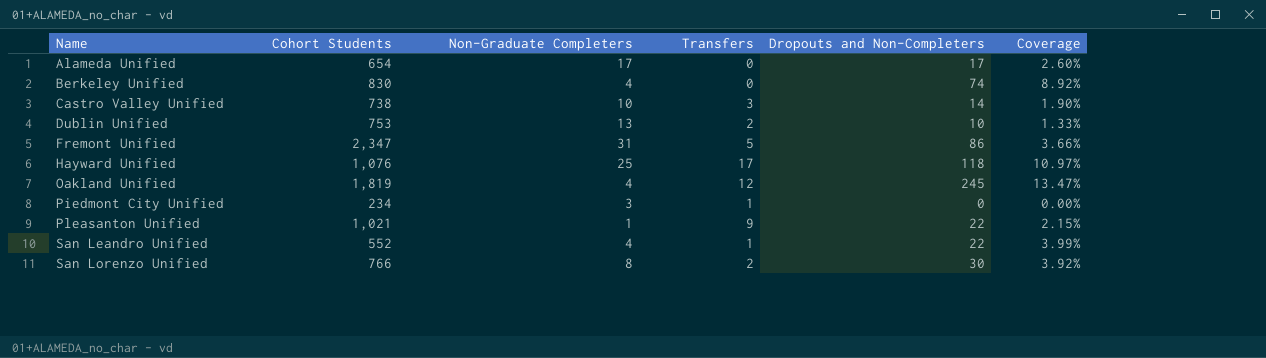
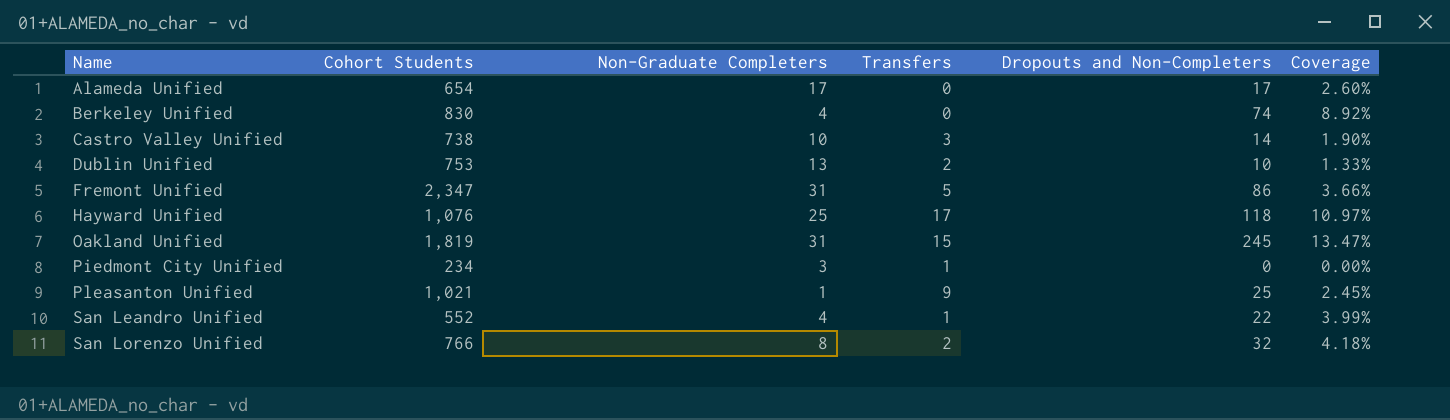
Oakland Unified | Non-Graduate Completers: 4 -> 31
Oakland Unified | Transfers: 12 -> 15
Pleasanton Unified | Dropouts and Non-Completers: 22 -> 25
Pleasanton Unified | Coverage: 2.15% -> 2.45%
San Lorenzo Unified | Dropouts and Non-Completers: 30 -> 32
San Lorenzo Unified | Coverage: 3.92% -> 4.18%

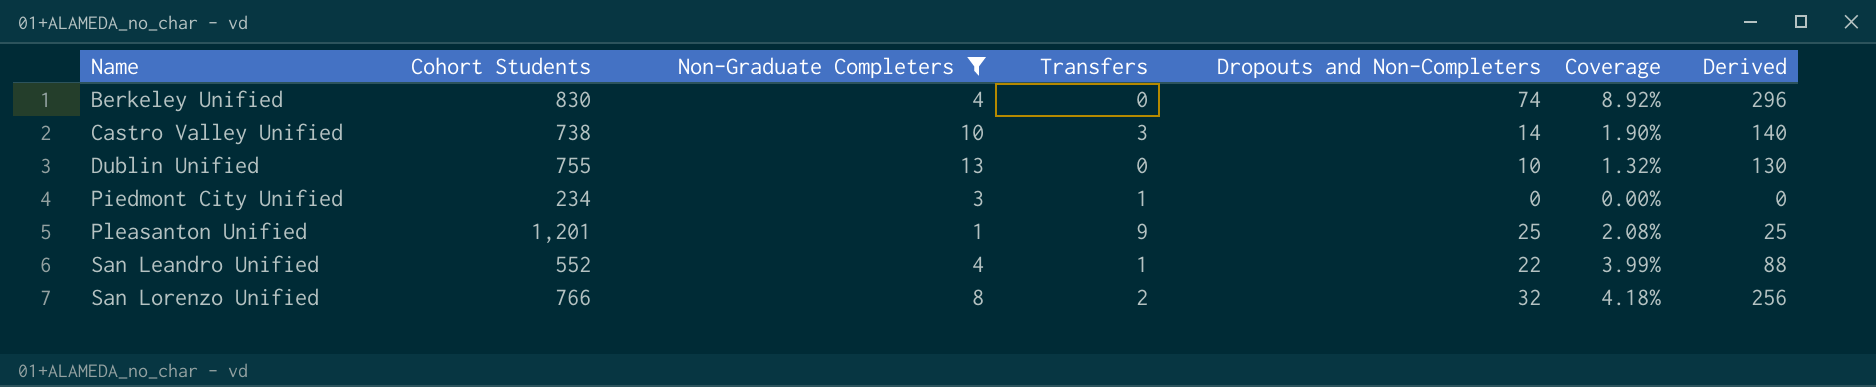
filter: none -> Non-Graduate Completers <= 13
column Derived | formula: none -> [Non-Graduate Completers] * [Dropouts and Non-Completers]
Dublin Unified | Cohort Students: 753 -> 755
Dublin Unified | Transfers: 2 -> 0
Dublin Unified | Coverage: 1.33% -> 1.32%
Pleasanton Unified | Cohort Students: 1,021 -> 1,201
Pleasanton Unified | Coverage: 2.45% -> 2.08%

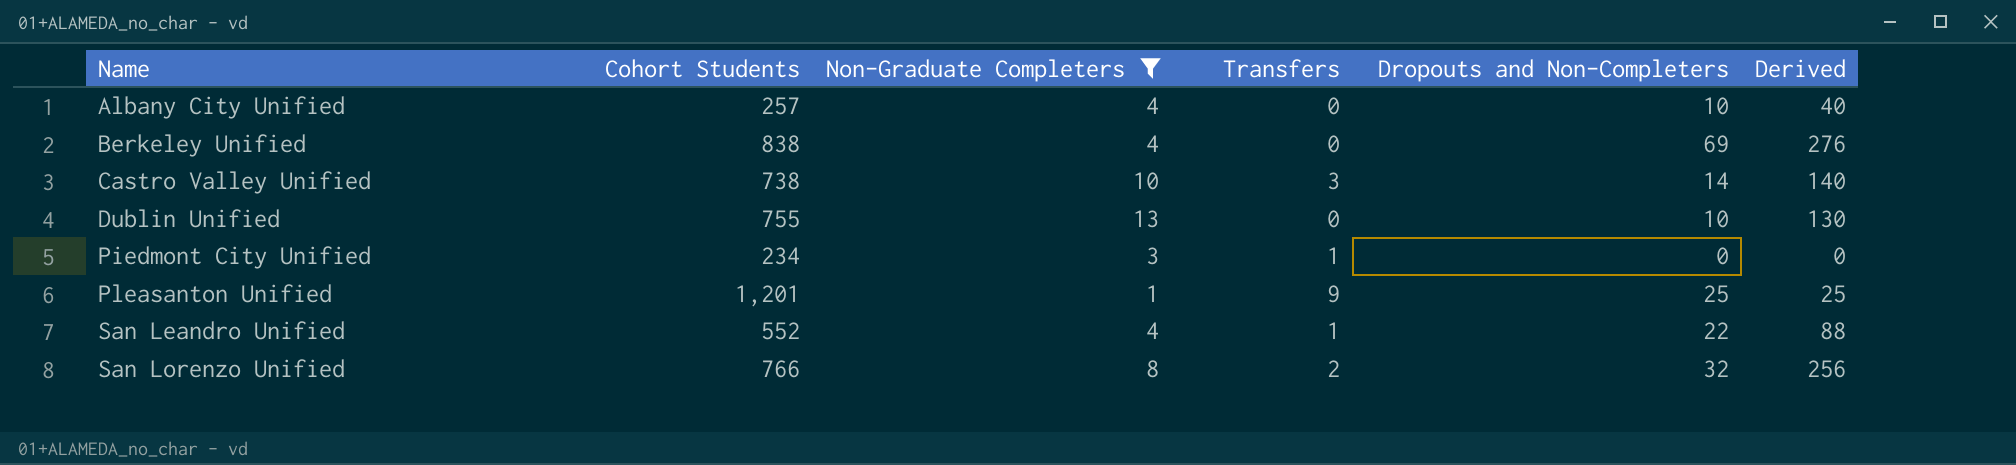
column Coverage | formula: [Dropouts and Non-Completers] / [Cohort Students] -> none
row Albany City Unified: none -> 257 | 4 | 0 | 10 | 40
Berkeley Unified | Cohort Students: 830 -> 838
Berkeley Unified | Dropouts and Non-Completers: 74 -> 69
Berkeley Unified | Derived: 296 -> 276

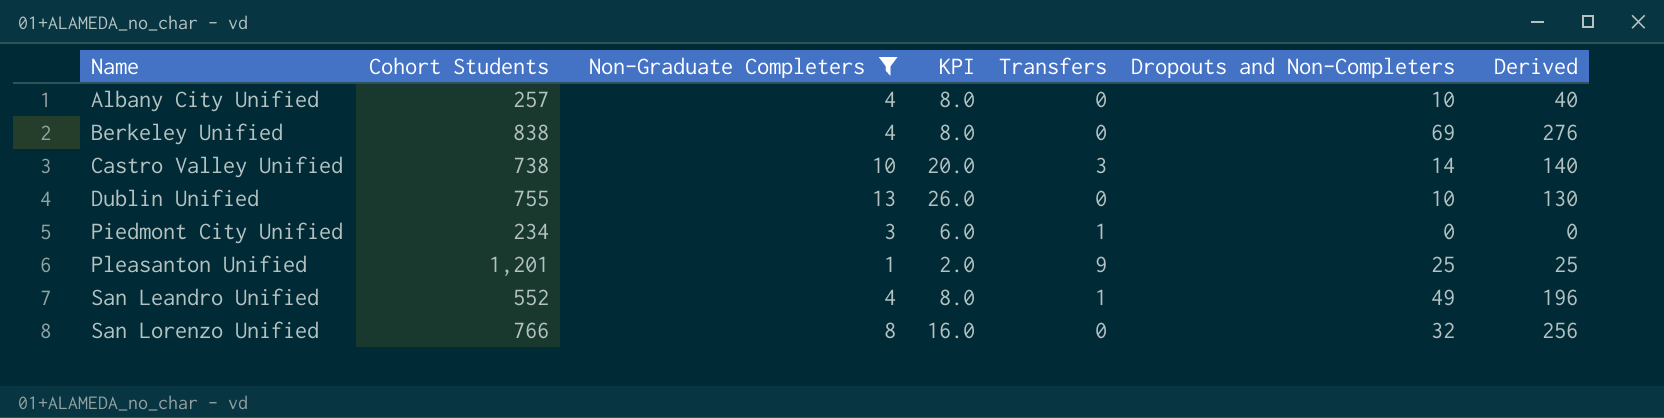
column KPI | formula: none -> [Non-Graduate Completers] * 2
San Leandro Unified | Dropouts and Non-Completers: 22 -> 49
San Leandro Unified | Derived: 88 -> 196
San Lorenzo Unified | Transfers: 2 -> 0

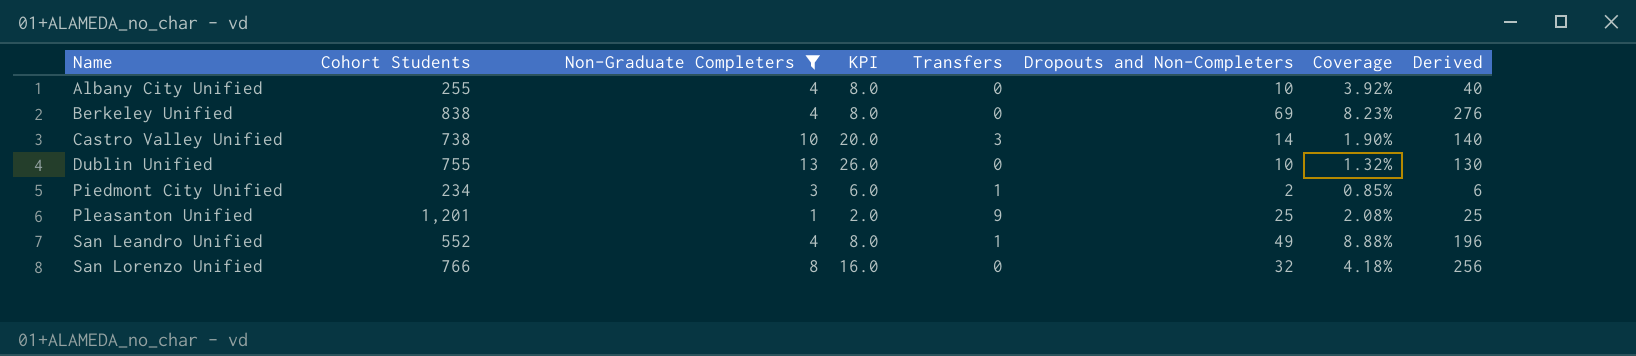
column Coverage | formula: none -> [Dropouts and Non-Completers] / [Cohort Students]
Albany City Unified | Cohort Students: 257 -> 255
Piedmont City Unified | Dropouts and Non-Completers: 0 -> 2
Piedmont City Unified | Derived: 0 -> 6

